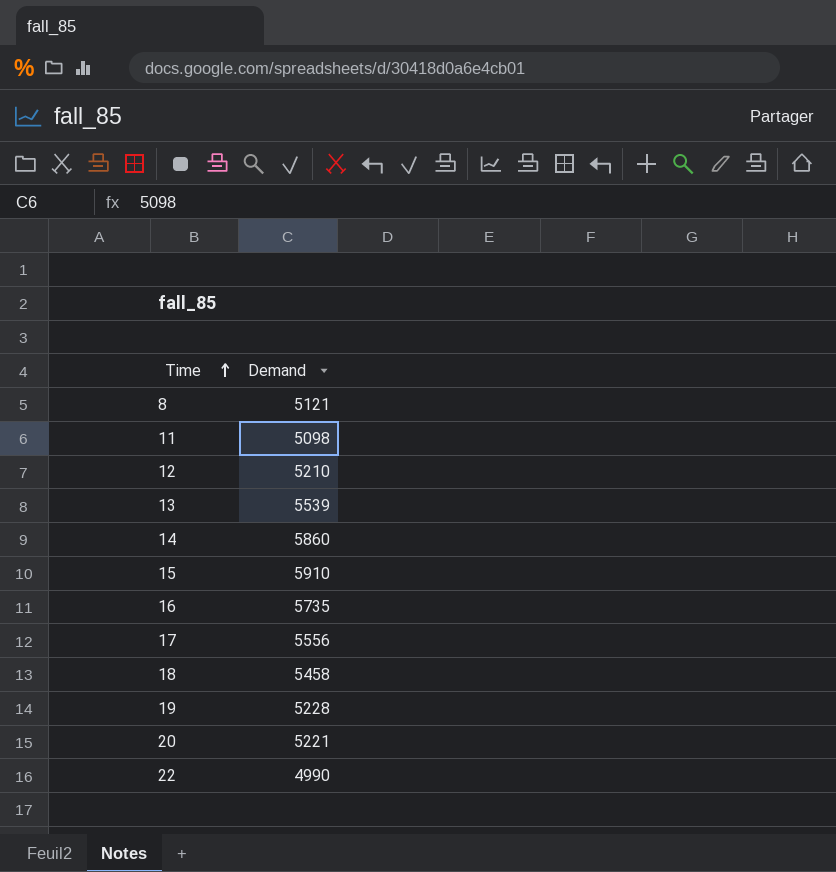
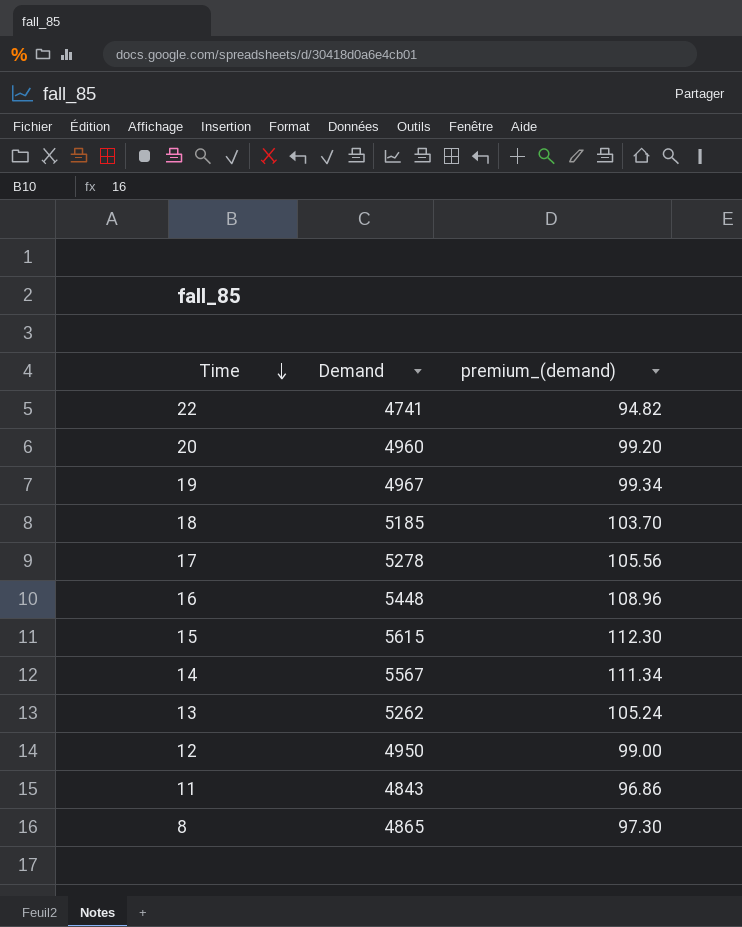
row order: Time ascending -> Time descending
column premium_(demand) | formula: none -> [Demand] * 0.02
22 | Demand: 4990 -> 4741
20 | Demand: 5221 -> 4960
19 | Demand: 5228 -> 4967
18 | Demand: 5458 -> 5185
17 | Demand: 5556 -> 5278
16 | Demand: 5735 -> 5448
15 | Demand: 5910 -> 5615
14 | Demand: 5860 -> 5567
13 | Demand: 5539 -> 5262
12 | Demand: 5210 -> 4950
11 | Demand: 5098 -> 4843
8 | Demand: 5121 -> 4865

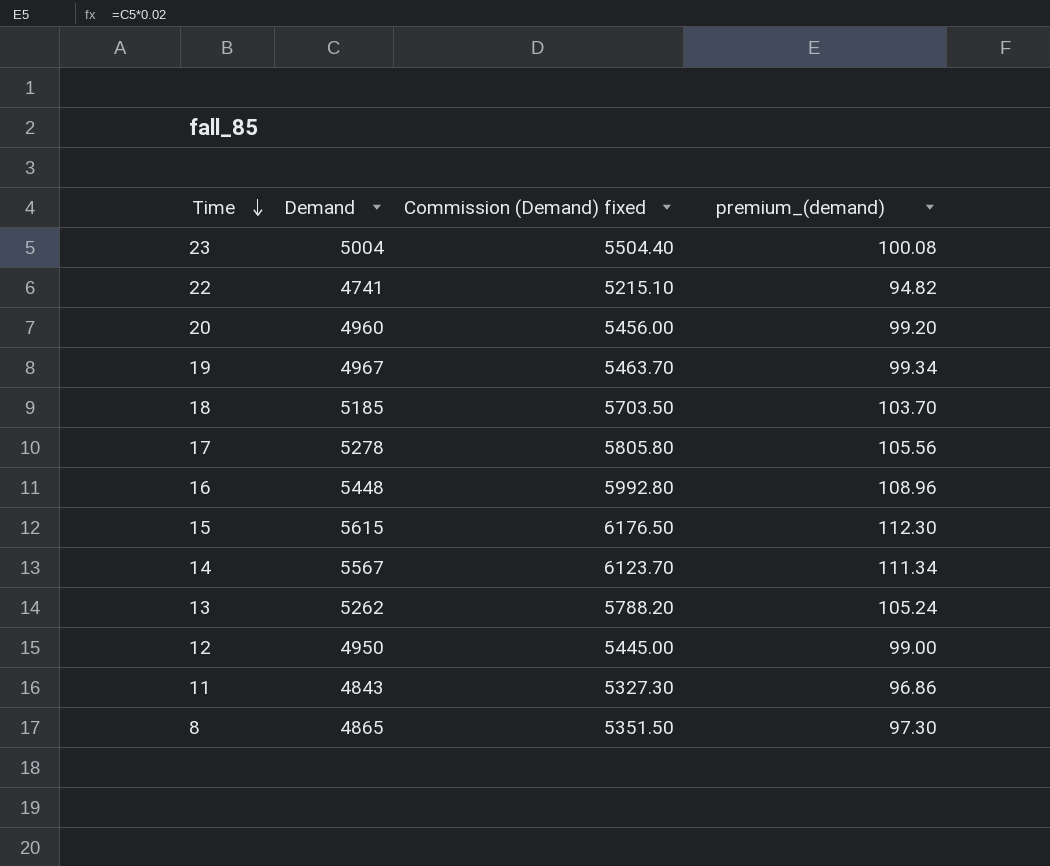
column Commission (Demand) fixed | formula: none -> [Demand] * 1.1
row 23: none -> 5004 | 5504.40 | 100.08

